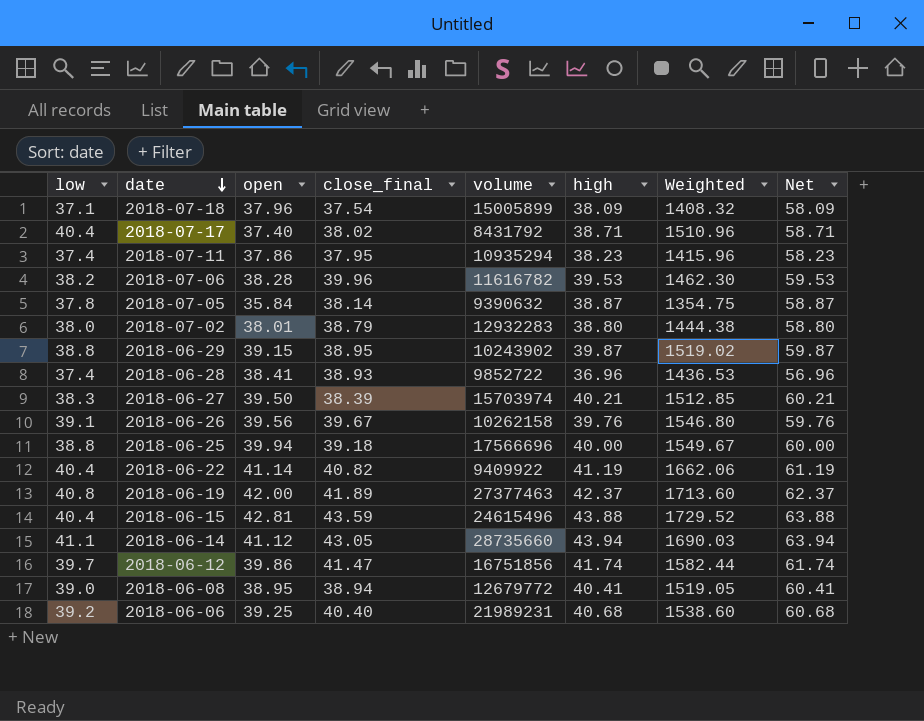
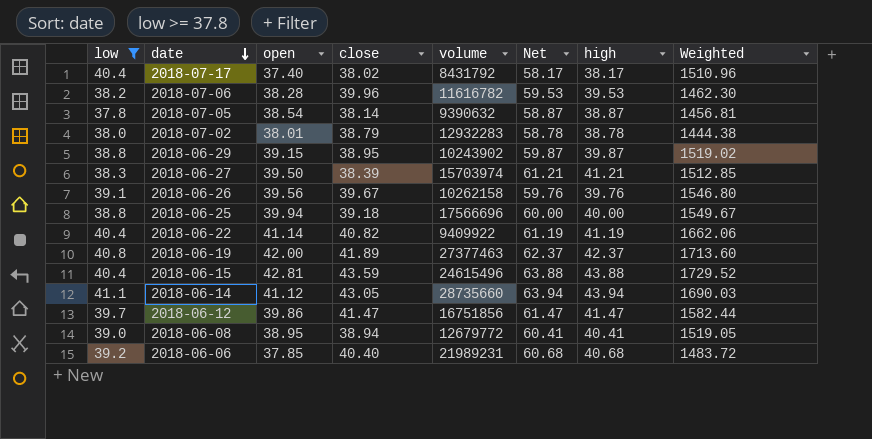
filter: none -> low >= 37.8
column name: close_final -> close
column Net | position: 8 -> 6
2018-07-17 | Net: 58.71 -> 58.17
2018-07-17 | high: 38.71 -> 38.17
2018-07-05 | open: 35.84 -> 38.54
2018-07-05 | Weighted: 1354.75 -> 1456.81
2018-07-02 | Net: 58.80 -> 58.78
2018-07-02 | high: 38.80 -> 38.78
2018-06-27 | Net: 60.21 -> 61.21
2018-06-27 | high: 40.21 -> 41.21
2018-06-12 | Net: 61.74 -> 61.47
2018-06-12 | high: 41.74 -> 41.47
2018-06-06 | open: 39.25 -> 37.85
2018-06-06 | Weighted: 1538.60 -> 1483.72

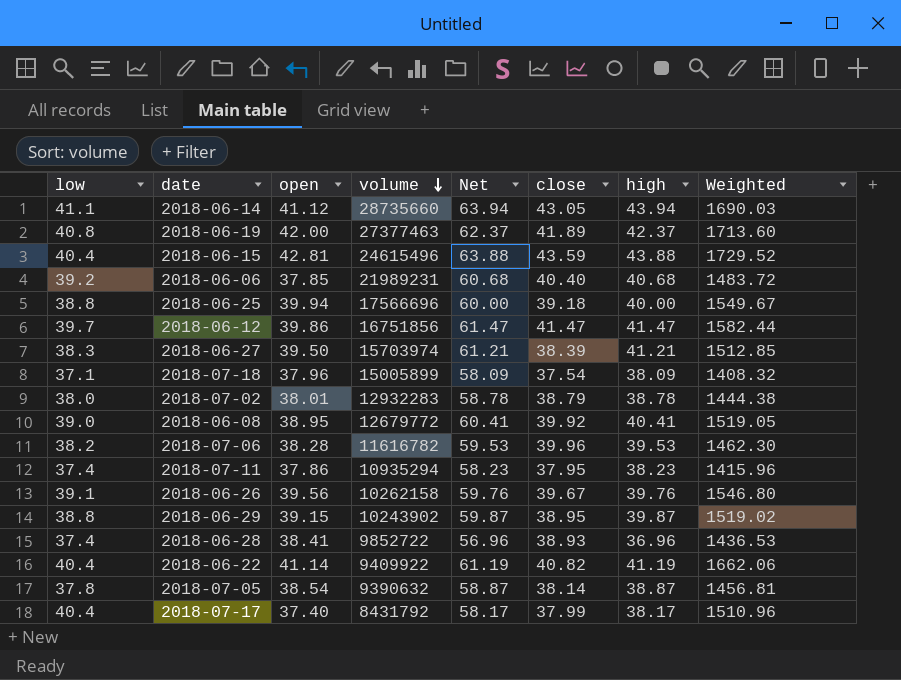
filter: low >= 37.8 -> none
row order: date descending -> volume descending
column close | position: 4 -> 6
2018-06-08 | close: 38.94 -> 39.92
2018-07-17 | close: 38.02 -> 37.99

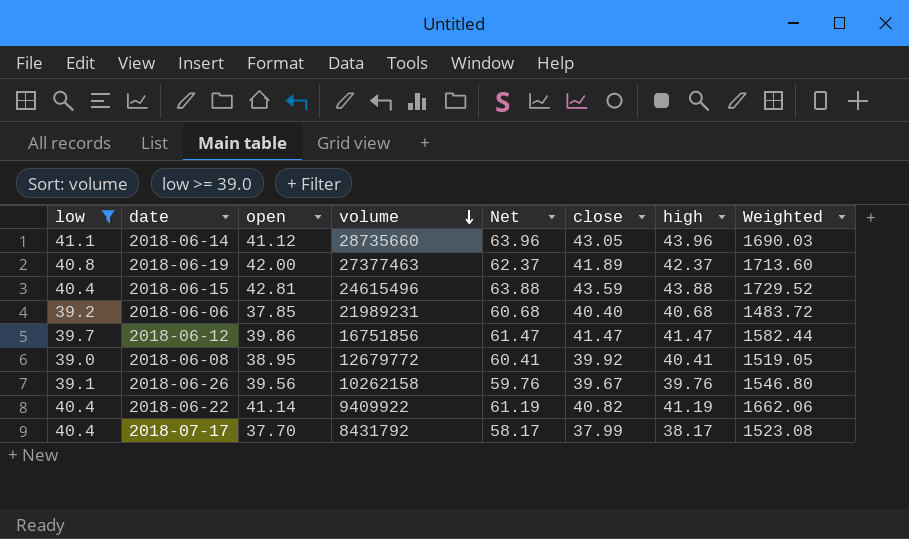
filter: none -> low >= 39.0
2018-06-14 | Net: 63.94 -> 63.96
2018-06-14 | high: 43.94 -> 43.96
2018-07-17 | open: 37.40 -> 37.70
2018-07-17 | Weighted: 1510.96 -> 1523.08

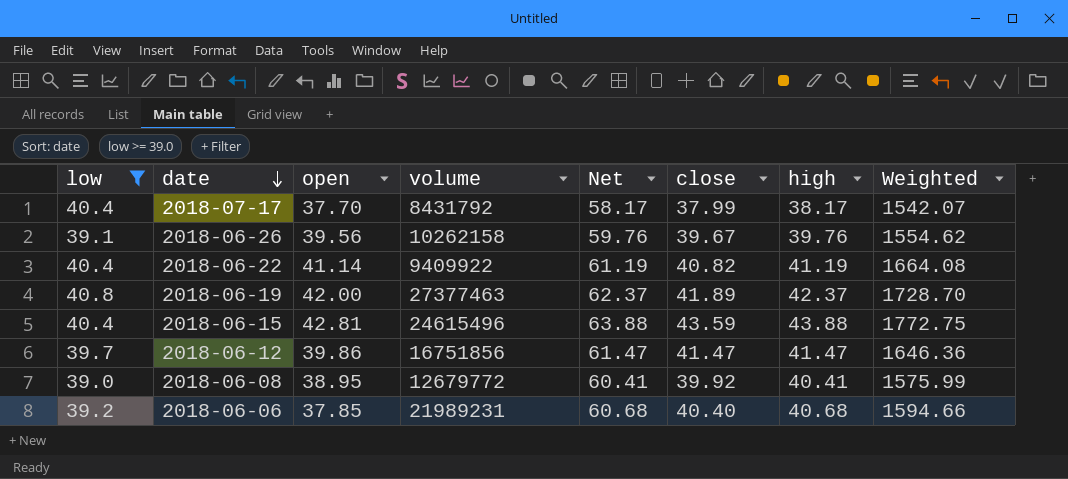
row order: volume descending -> date descending
column Weighted | formula: [low] * [open] -> [low] * [high]
row 2018-06-14: 41.1 | 41.12 | 28735660 | 63.96 | 43.05 | 43.96 | 1690.03 -> none

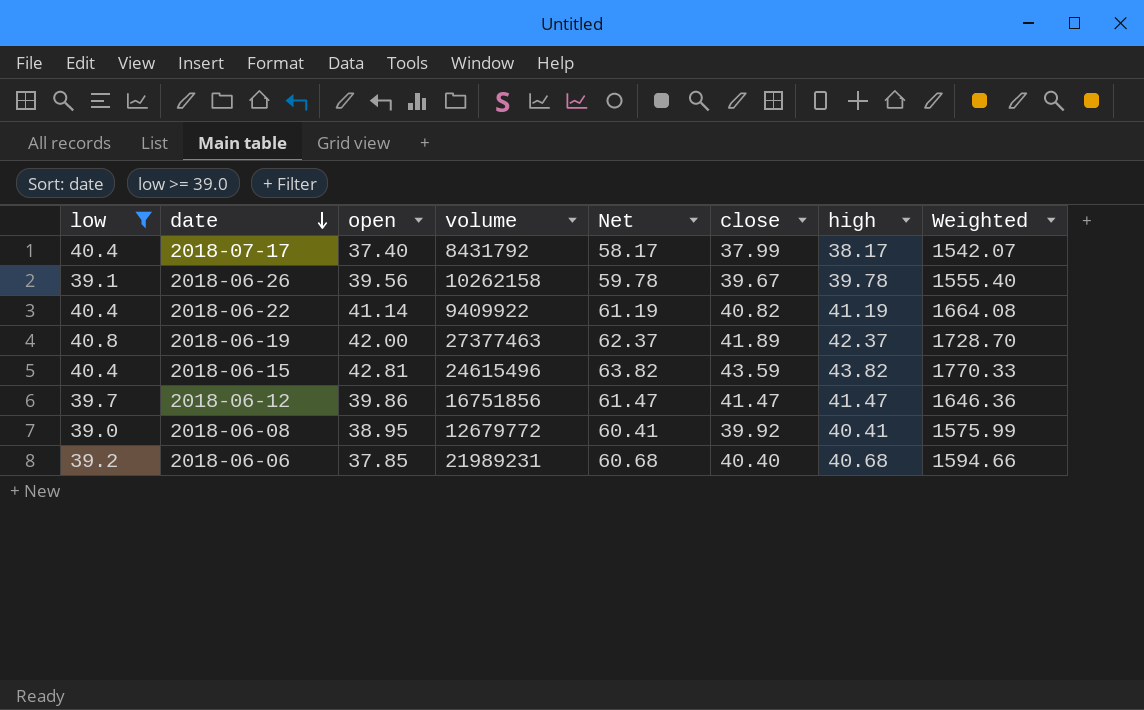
2018-07-17 | open: 37.70 -> 37.40
2018-06-26 | Net: 59.76 -> 59.78
2018-06-26 | high: 39.76 -> 39.78
2018-06-26 | Weighted: 1554.62 -> 1555.40
2018-06-15 | Net: 63.88 -> 63.82
2018-06-15 | high: 43.88 -> 43.82
2018-06-15 | Weighted: 1772.75 -> 1770.33

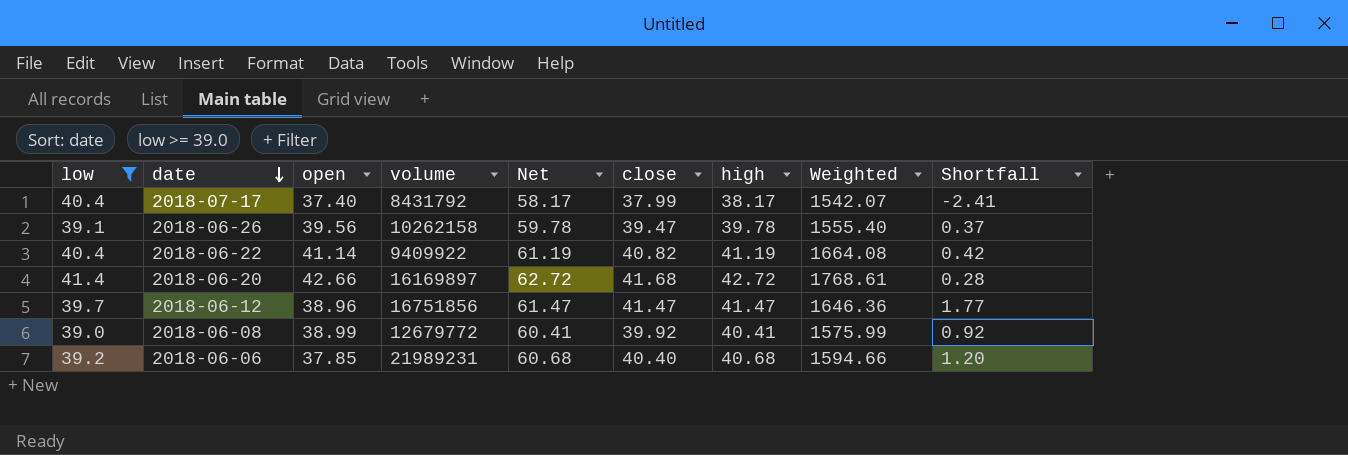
column Shortfall | formula: none -> [close] - [low]
row 2018-06-19: 40.8 | 42.00 | 27377463 | 62.37 | 41.89 | 42.37 | 1728.70 -> none
row 2018-06-15: 40.4 | 42.81 | 24615496 | 63.82 | 43.59 | 43.82 | 1770.33 -> none
2018-06-26 | close: 39.67 -> 39.47
row 2018-06-20: none -> 41.4 | 42.66 | 16169897 | 62.72 | 41.68 | 42.72 | 1768.61 | 0.28
2018-06-12 | open: 39.86 -> 38.96
2018-06-08 | open: 38.95 -> 38.99

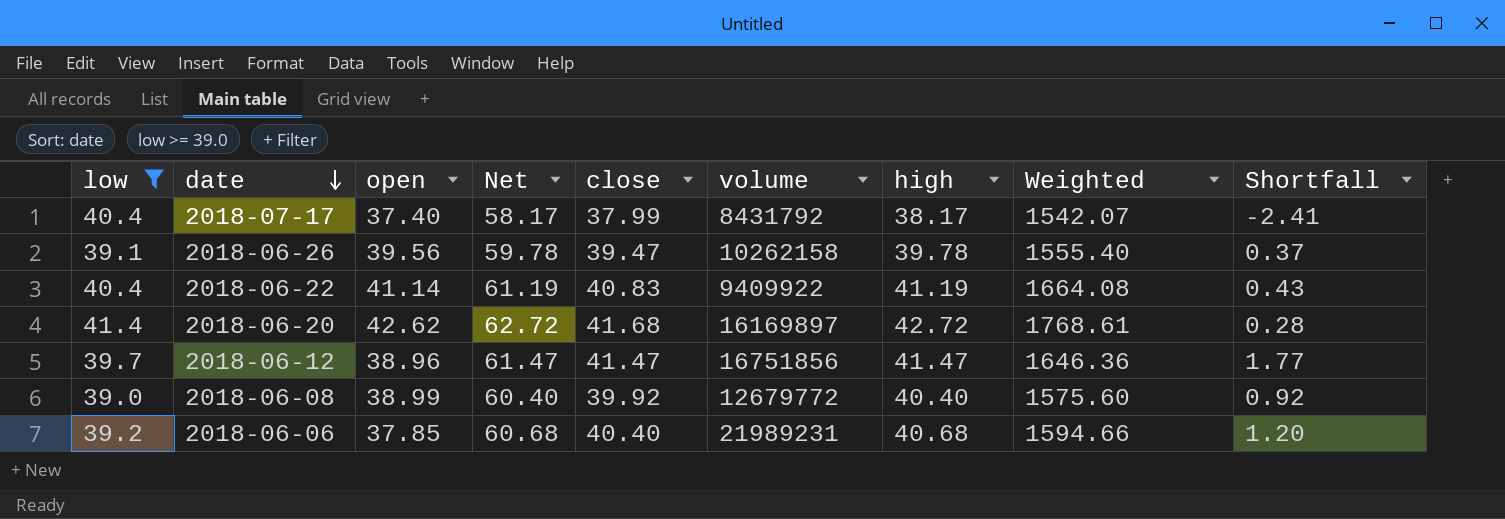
column volume | position: 4 -> 6
2018-06-22 | close: 40.82 -> 40.83
2018-06-22 | Shortfall: 0.42 -> 0.43
2018-06-20 | open: 42.66 -> 42.62
2018-06-08 | Net: 60.41 -> 60.40
2018-06-08 | high: 40.41 -> 40.40
2018-06-08 | Weighted: 1575.99 -> 1575.60

